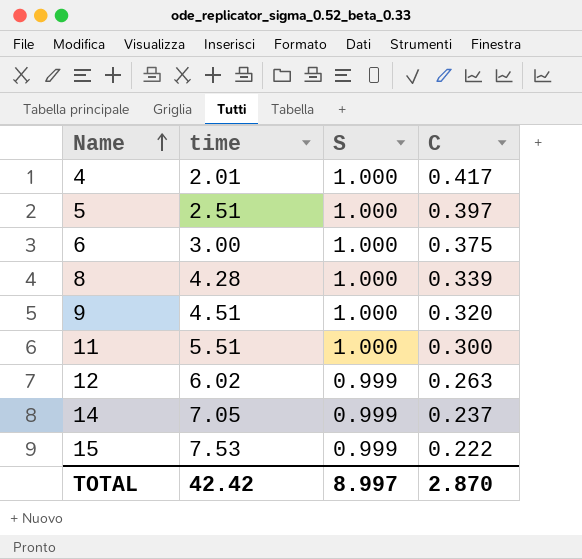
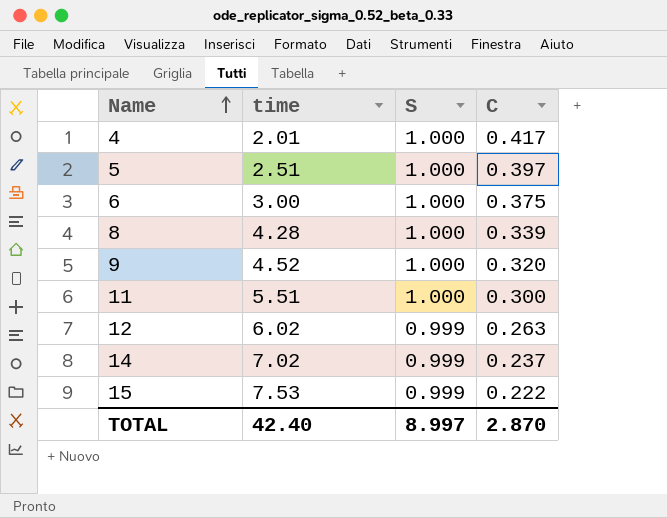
9 | time: 4.51 -> 4.52
14 | time: 7.05 -> 7.02
TOTAL | time: 42.42 -> 42.40

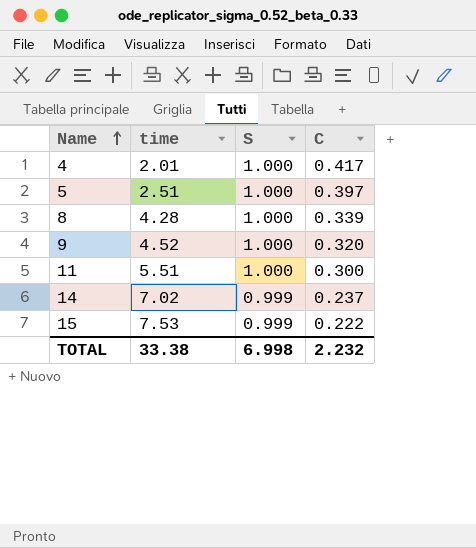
row 6: 3.00 | 1.000 | 0.375 -> none
row 12: 6.02 | 0.999 | 0.263 -> none
TOTAL | time: 42.40 -> 33.38
TOTAL | S: 8.997 -> 6.998
TOTAL | C: 2.870 -> 2.232

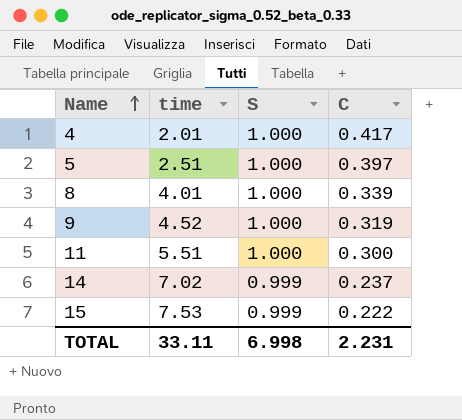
8 | time: 4.28 -> 4.01
9 | C: 0.320 -> 0.319
TOTAL | time: 33.38 -> 33.11
TOTAL | C: 2.232 -> 2.231

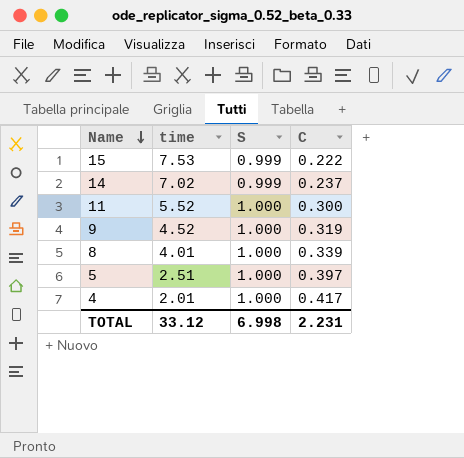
row order: Name ascending -> Name descending
11 | time: 5.51 -> 5.52
TOTAL | time: 33.11 -> 33.12

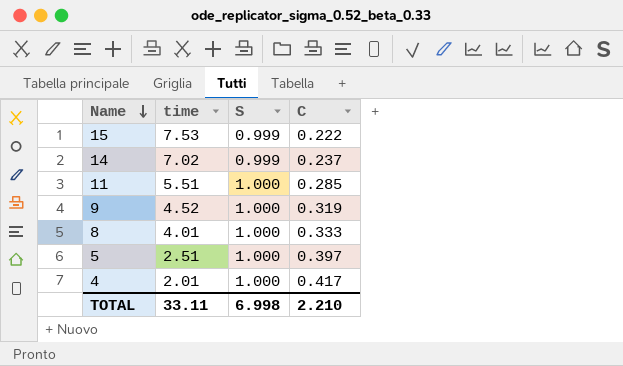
11 | time: 5.52 -> 5.51
11 | C: 0.300 -> 0.285
8 | C: 0.339 -> 0.333
TOTAL | time: 33.12 -> 33.11
TOTAL | C: 2.231 -> 2.210

